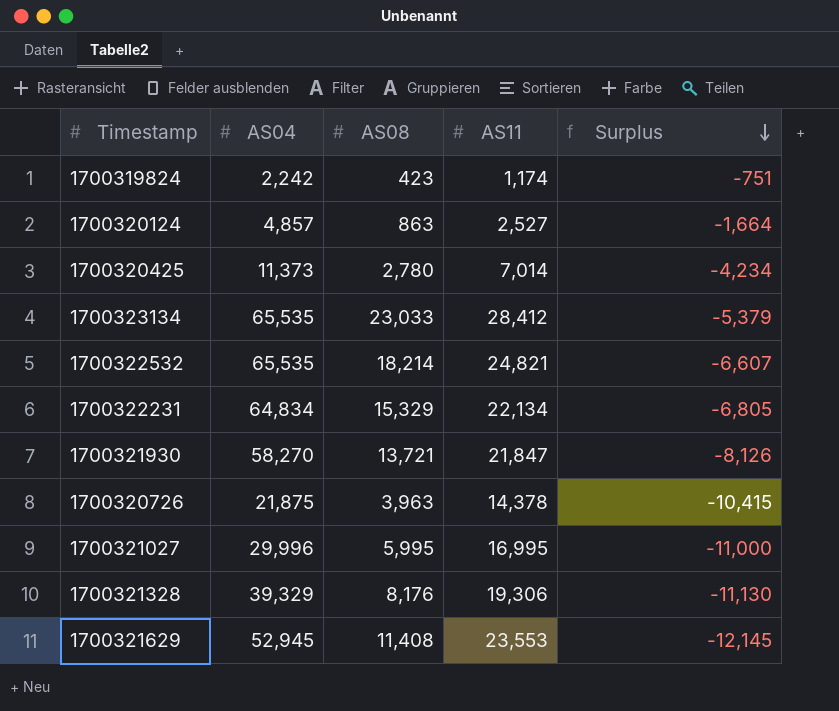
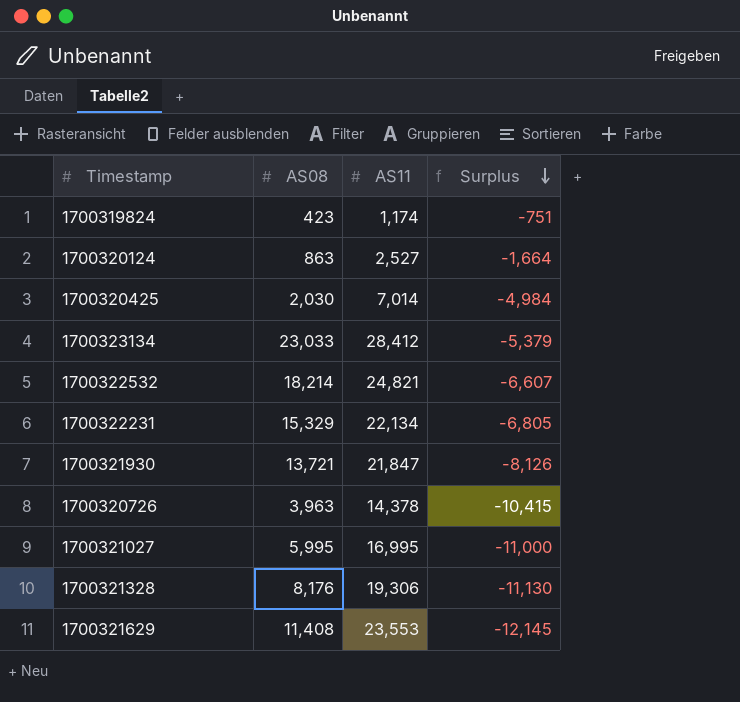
column AS04 | position: 2 -> none
1700320425 | AS08: 2,780 -> 2,030
1700320425 | Surplus: -4,234 -> -4,984

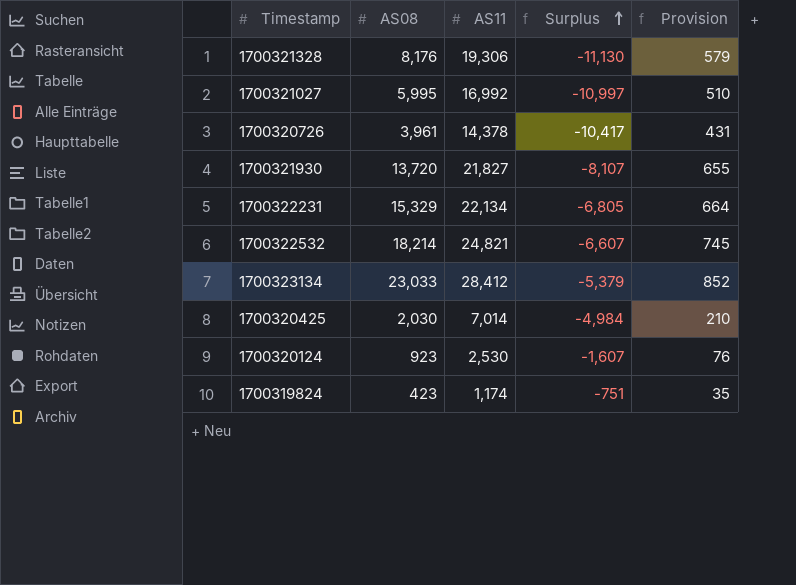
row order: Surplus descending -> Surplus ascending
column Provision | formula: none -> [AS11] * 0.03
row 1700321629: 11,408 | 23,553 | -12,145 -> none
1700321027 | AS11: 16,995 -> 16,992
1700321027 | Surplus: -11,000 -> -10,997
1700320726 | AS08: 3,963 -> 3,961
1700320726 | Surplus: -10,415 -> -10,417
1700321930 | AS08: 13,721 -> 13,720
1700321930 | AS11: 21,847 -> 21,827
1700321930 | Surplus: -8,126 -> -8,107
1700320124 | AS08: 863 -> 923
1700320124 | AS11: 2,527 -> 2,530
1700320124 | Surplus: -1,664 -> -1,607

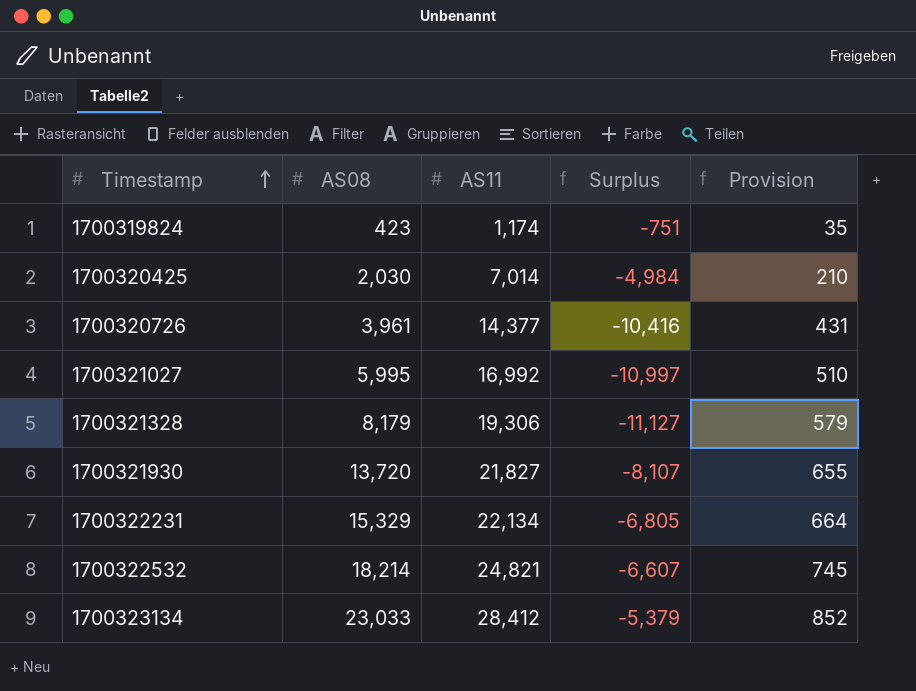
row order: Surplus ascending -> Timestamp ascending
row 1700320124: 923 | 2,530 | -1,607 | 76 -> none
1700320726 | AS11: 14,378 -> 14,377
1700320726 | Surplus: -10,417 -> -10,416
1700321328 | AS08: 8,176 -> 8,179
1700321328 | Surplus: -11,130 -> -11,127

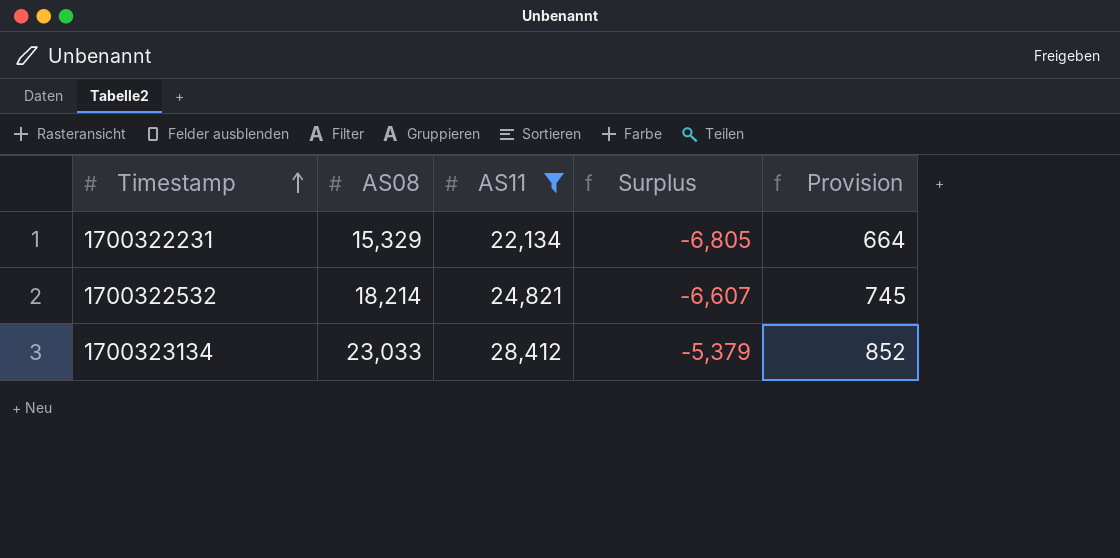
filter: none -> AS11 >= 22,134

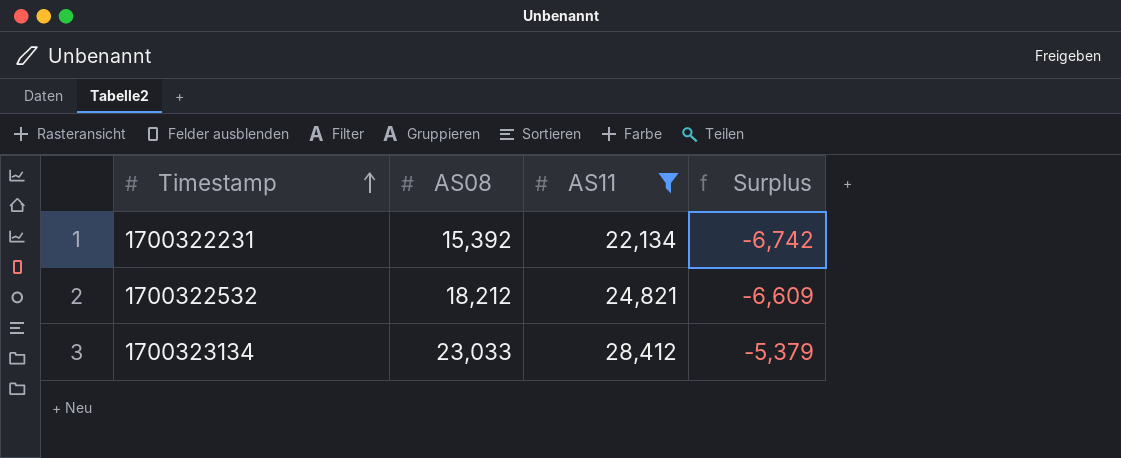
column Provision | formula: [AS11] * 0.03 -> none
1700322231 | AS08: 15,329 -> 15,392
1700322231 | Surplus: -6,805 -> -6,742
1700322532 | AS08: 18,214 -> 18,212
1700322532 | Surplus: -6,607 -> -6,609

